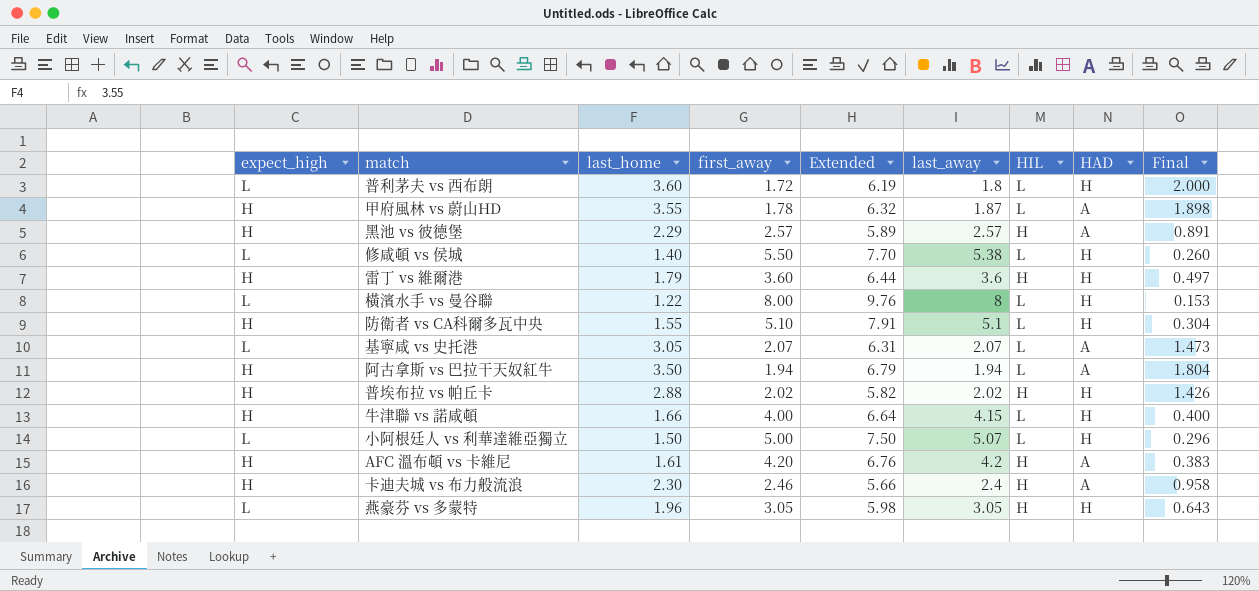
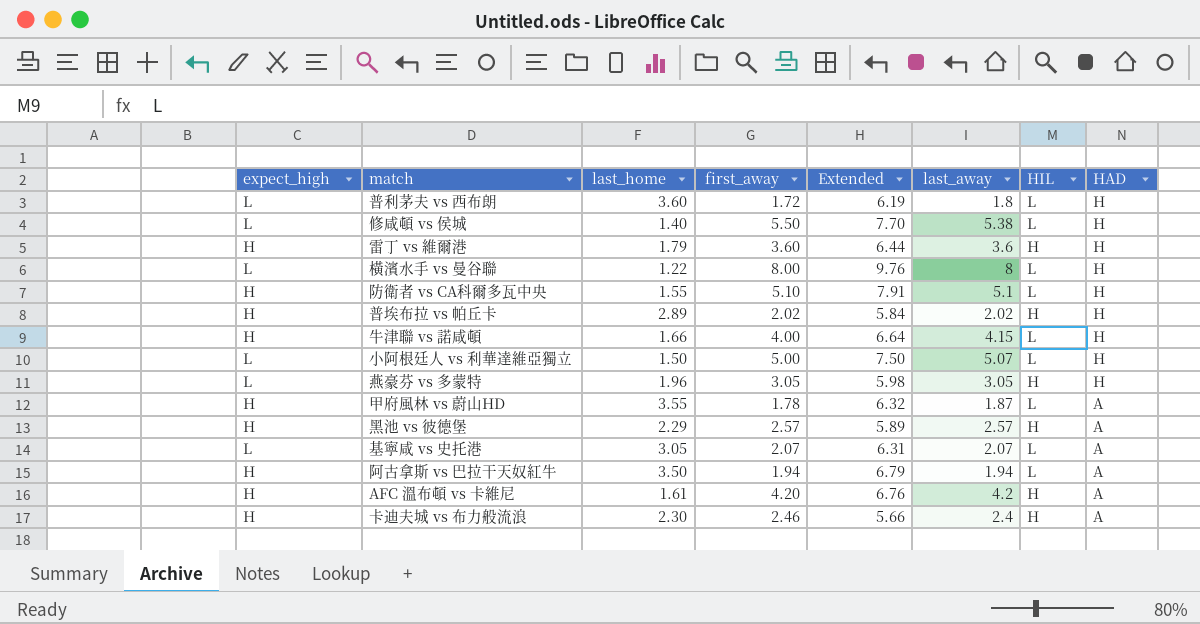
row order: none -> HAD descending
column Final | formula: [last_home] / [last_away] -> none
普埃布拉 vs 帕丘卡 | last_home: 2.88 -> 2.89
普埃布拉 vs 帕丘卡 | Extended: 5.82 -> 5.84

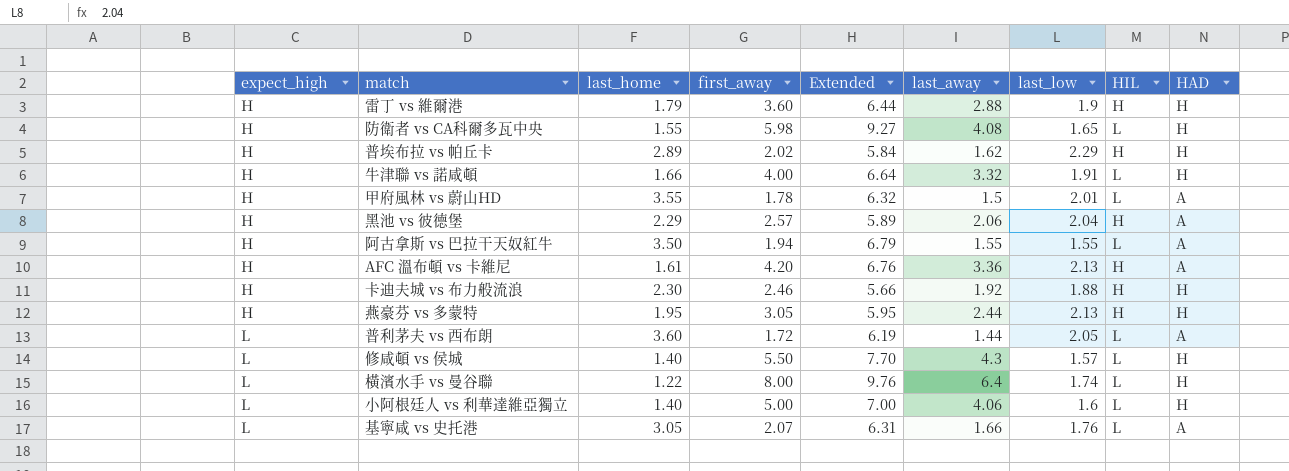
row order: HAD descending -> expect_high ascending
column last_low | position: none -> 7
雷丁 vs 維爾港 | last_away: 3.6 -> 2.88
防衛者 vs CA科爾多瓦中央 | first_away: 5.10 -> 5.98
防衛者 vs CA科爾多瓦中央 | Extended: 7.91 -> 9.27
防衛者 vs CA科爾多瓦中央 | last_away: 5.1 -> 4.08
普埃布拉 vs 帕丘卡 | last_away: 2.02 -> 1.62
牛津聯 vs 諾咸頓 | last_away: 4.15 -> 3.32
甲府風林 vs 蔚山HD | last_away: 1.87 -> 1.5
黑池 vs 彼德堡 | last_away: 2.57 -> 2.06
阿古拿斯 vs 巴拉干天奴紅牛 | last_away: 1.94 -> 1.55
AFC 溫布頓 vs 卡維尼 | last_away: 4.2 -> 3.36
卡迪夫城 vs 布力般流浪 | last_away: 2.4 -> 1.92
卡迪夫城 vs 布力般流浪 | HAD: A -> H
燕豪芬 vs 多蒙特 | expect_high: L -> H
燕豪芬 vs 多蒙特 | last_home: 1.96 -> 1.95
燕豪芬 vs 多蒙特 | Extended: 5.98 -> 5.95
燕豪芬 vs 多蒙特 | last_away: 3.05 -> 2.44
普利茅夫 vs 西布朗 | last_away: 1.8 -> 1.44
普利茅夫 vs 西布朗 | HAD: H -> A
修咸頓 vs 侯城 | last_away: 5.38 -> 4.3
橫濱水手 vs 曼谷聯 | last_away: 8 -> 6.4
小阿根廷人 vs 利華達維亞獨立 | last_home: 1.50 -> 1.40
小阿根廷人 vs 利華達維亞獨立 | Extended: 7.50 -> 7.00
小阿根廷人 vs 利華達維亞獨立 | last_away: 5.07 -> 4.06
基寧咸 vs 史托港 | last_away: 2.07 -> 1.66

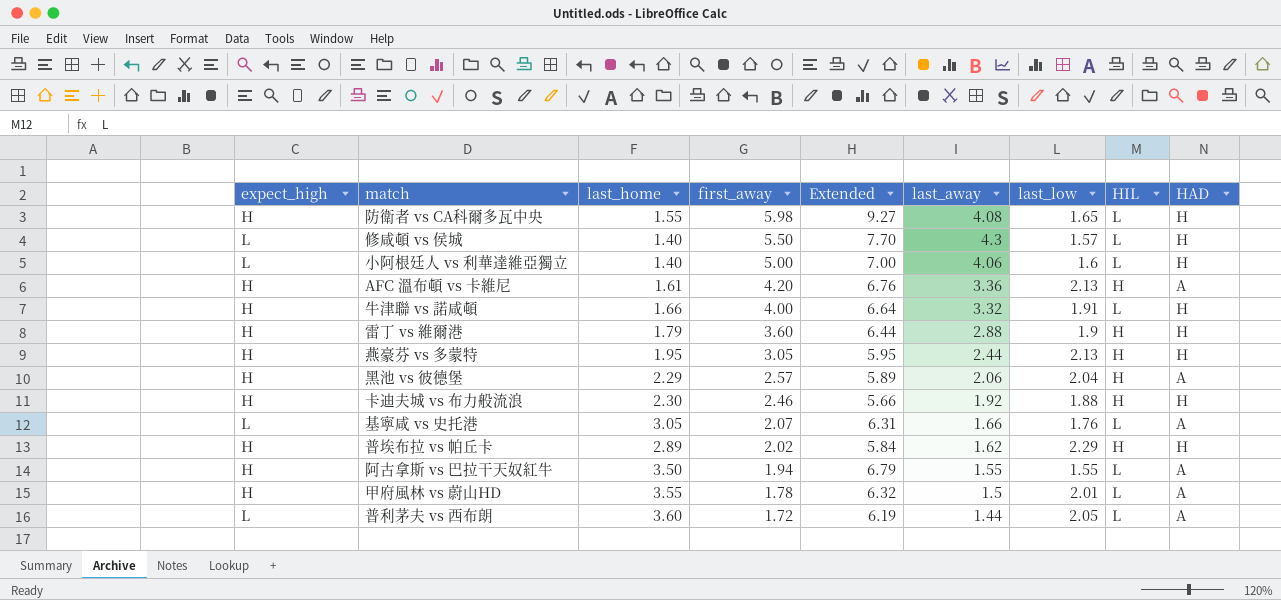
row order: expect_high ascending -> first_away descending
row 橫濱水手 vs 曼谷聯: L | 1.22 | 8.00 | 9.76 | 6.4 | 1.74 | L | H -> none

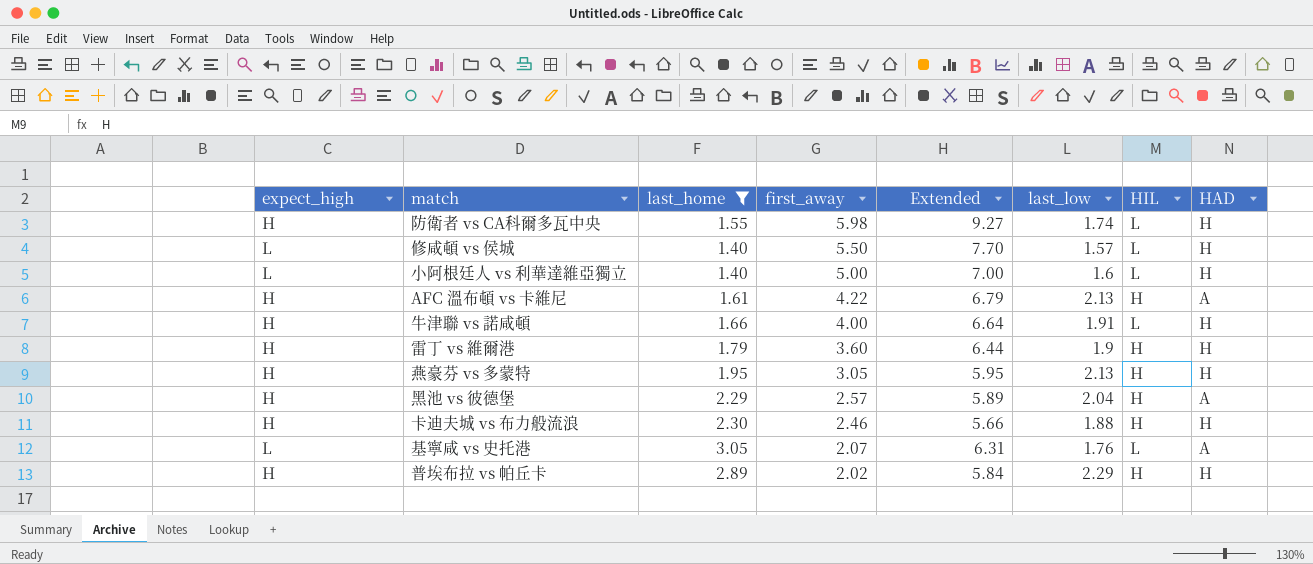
filter: none -> last_home <= 3.05
column last_away | position: 6 -> none
防衛者 vs CA科爾多瓦中央 | last_low: 1.65 -> 1.74
AFC 溫布頓 vs 卡維尼 | first_away: 4.20 -> 4.22
AFC 溫布頓 vs 卡維尼 | Extended: 6.76 -> 6.79

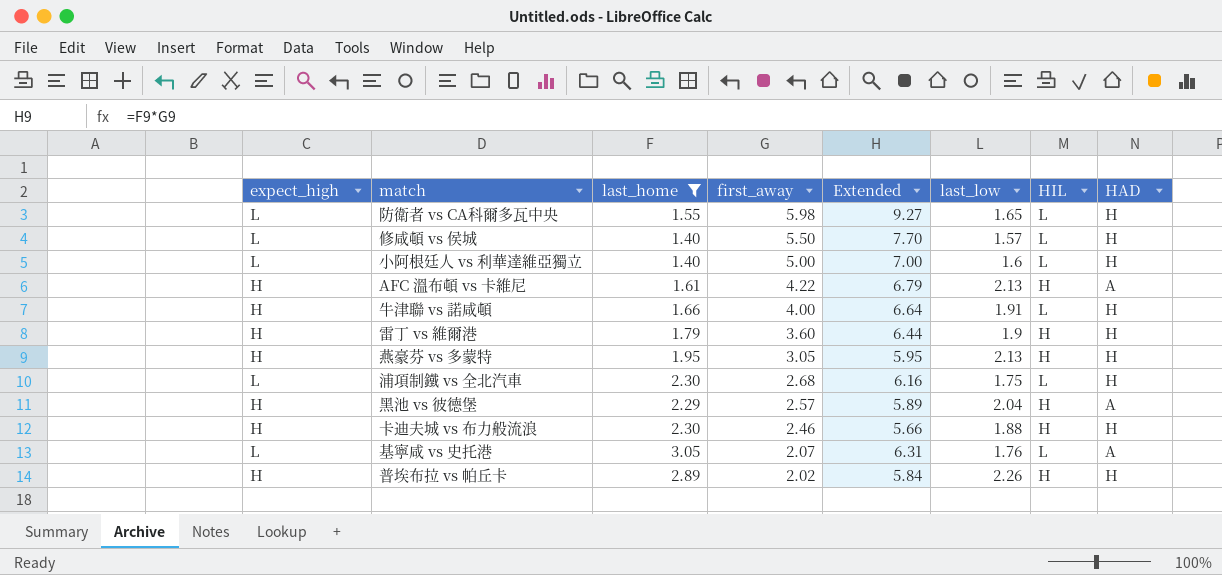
防衛者 vs CA科爾多瓦中央 | expect_high: H -> L
防衛者 vs CA科爾多瓦中央 | last_low: 1.74 -> 1.65
row 浦項制鐵 vs 全北汽車: none -> L | 2.30 | 2.68 | 6.16 | 1.75 | L | H
普埃布拉 vs 帕丘卡 | last_low: 2.29 -> 2.26

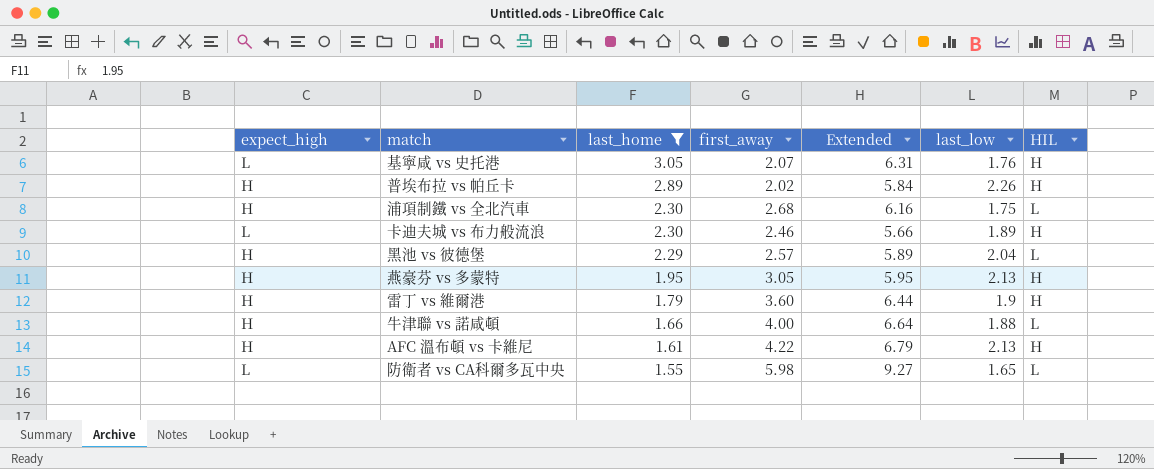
row order: first_away descending -> last_home descending
column HAD | position: 8 -> none
row 修咸頓 vs 侯城: L | 1.40 | 5.50 | 7.70 | 1.57 | L | H -> none
row 小阿根廷人 vs 利華達維亞獨立: L | 1.40 | 5.00 | 7.00 | 1.6 | L | H -> none
基寧咸 vs 史托港 | HIL: L -> H
浦項制鐵 vs 全北汽車 | expect_high: L -> H
卡迪夫城 vs 布力般流浪 | expect_high: H -> L
卡迪夫城 vs 布力般流浪 | last_low: 1.88 -> 1.89
黑池 vs 彼德堡 | HIL: H -> L
牛津聯 vs 諾咸頓 | last_low: 1.91 -> 1.88

